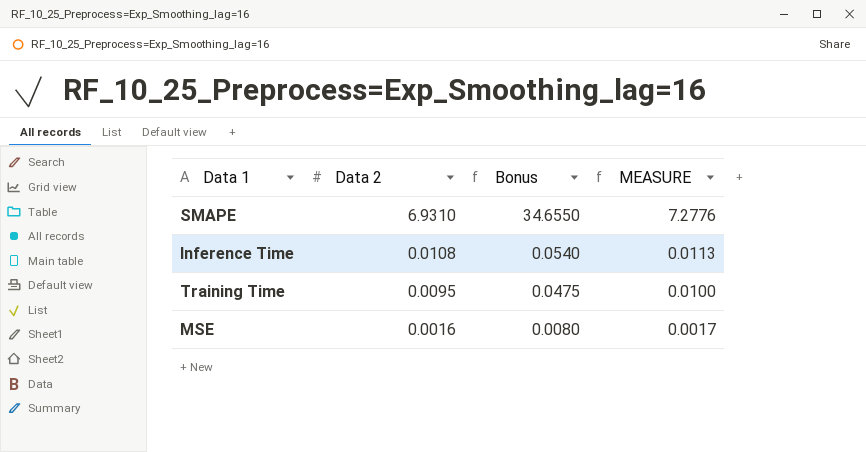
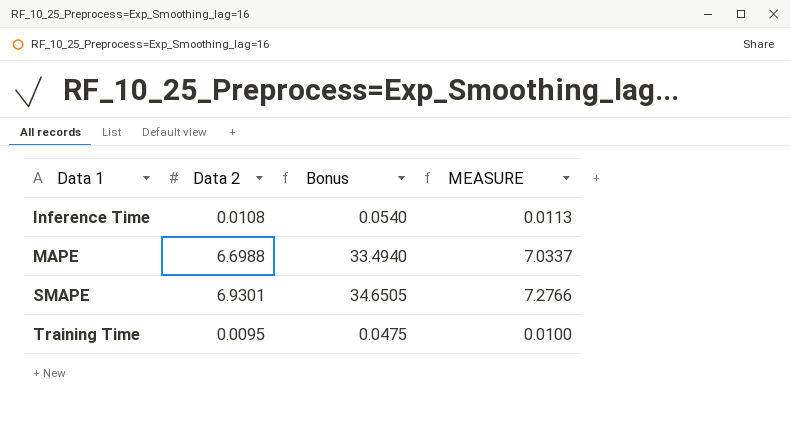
row order: Data 2 descending -> Data 1 ascending
row MSE: 0.0016 | 0.0080 | 0.0017 -> none
row MAPE: none -> 6.6988 | 33.4940 | 7.0337
SMAPE | Data 2: 6.9310 -> 6.9301
SMAPE | Bonus: 34.6550 -> 34.6505
SMAPE | MEASURE: 7.2776 -> 7.2766

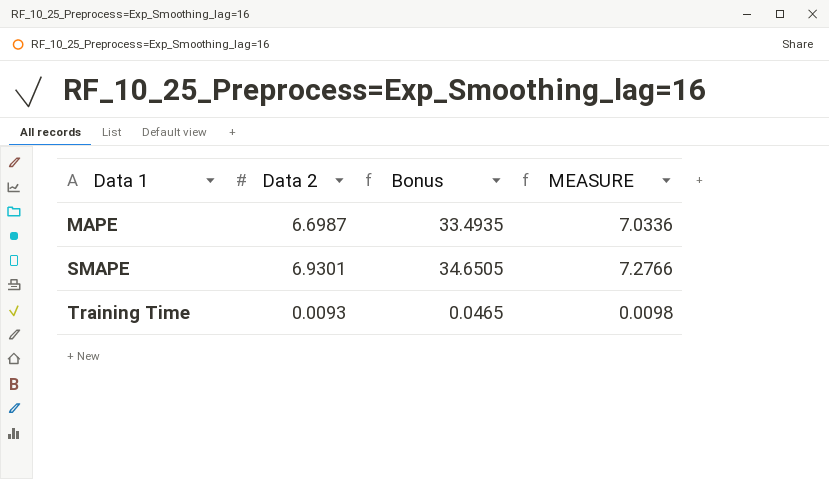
row Inference Time: 0.0108 | 0.0540 | 0.0113 -> none
MAPE | Data 2: 6.6988 -> 6.6987
MAPE | Bonus: 33.4940 -> 33.4935
MAPE | MEASURE: 7.0337 -> 7.0336
Training Time | Data 2: 0.0095 -> 0.0093
Training Time | Bonus: 0.0475 -> 0.0465
Training Time | MEASURE: 0.0100 -> 0.0098

